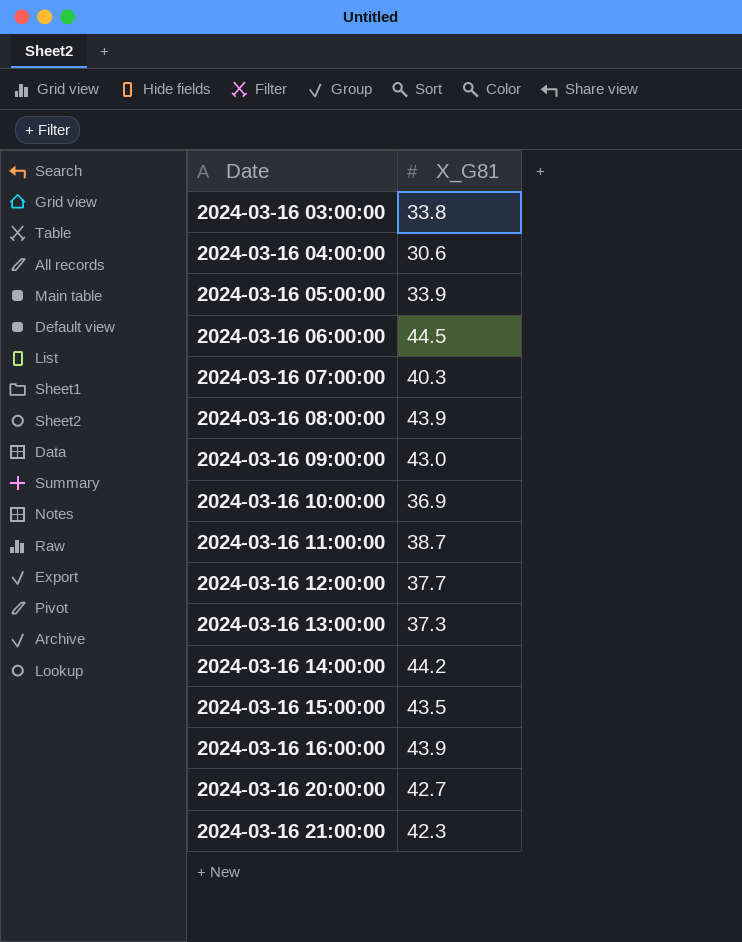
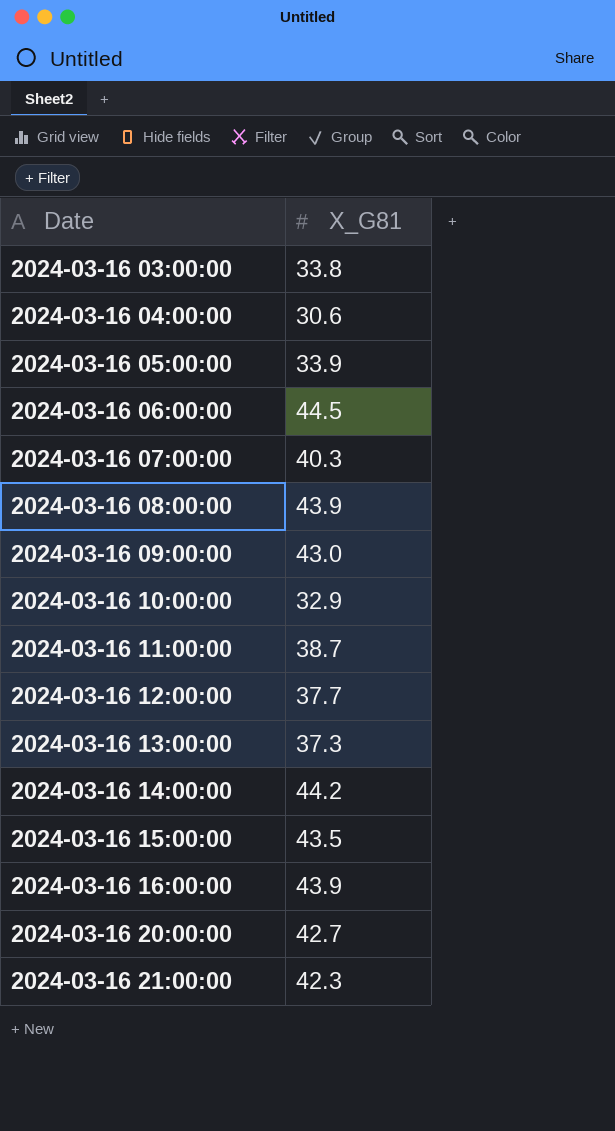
2024-03-16 10:00:00 | X_G81: 36.9 -> 32.9

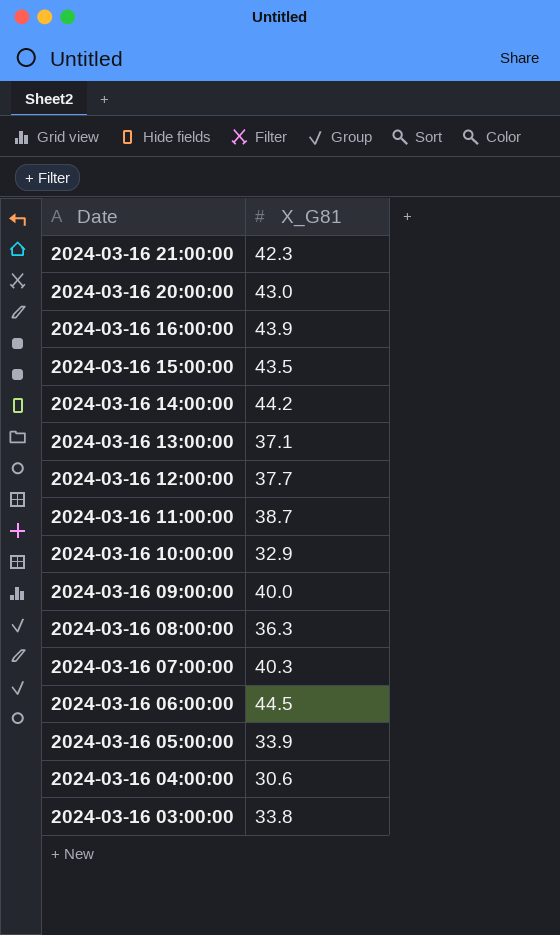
row order: Date ascending -> Date descending
2024-03-16 20:00:00 | X_G81: 42.7 -> 43.0
2024-03-16 13:00:00 | X_G81: 37.3 -> 37.1
2024-03-16 09:00:00 | X_G81: 43.0 -> 40.0
2024-03-16 08:00:00 | X_G81: 43.9 -> 36.3

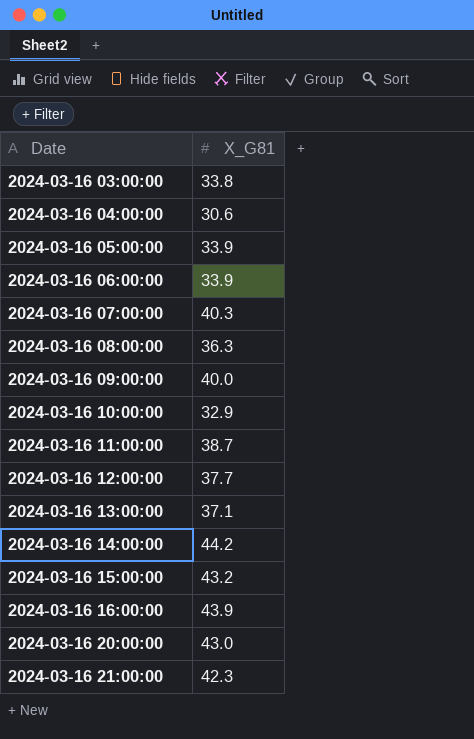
row order: Date descending -> Date ascending
2024-03-16 06:00:00 | X_G81: 44.5 -> 33.9
2024-03-16 15:00:00 | X_G81: 43.5 -> 43.2

